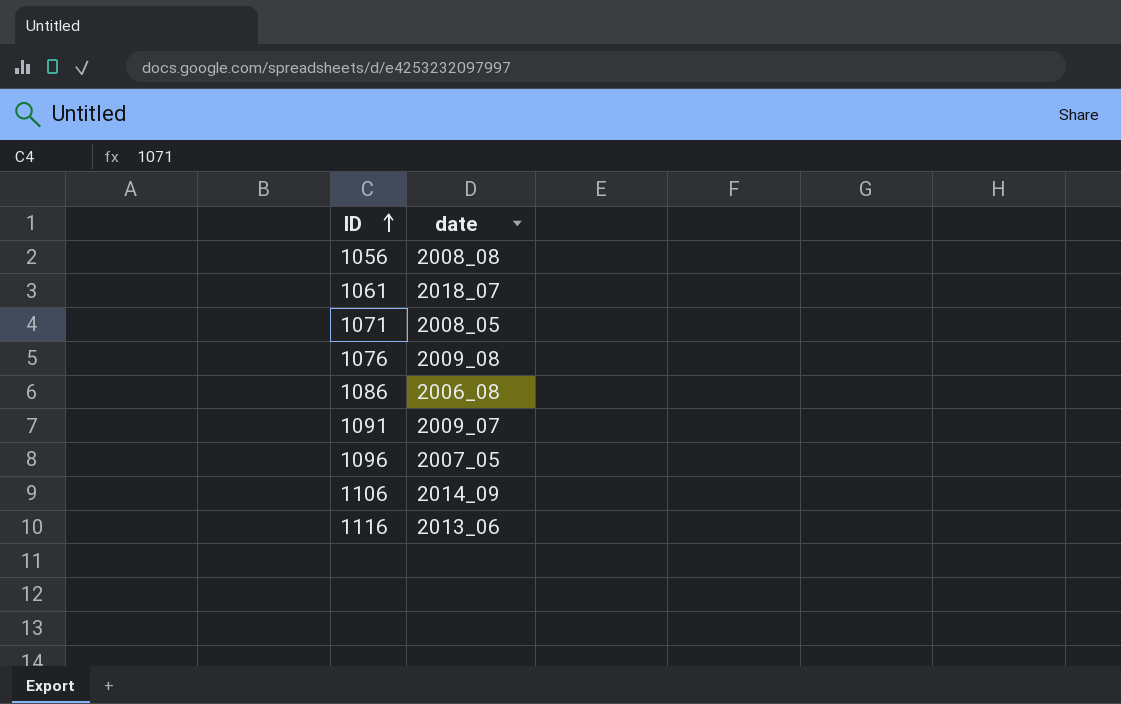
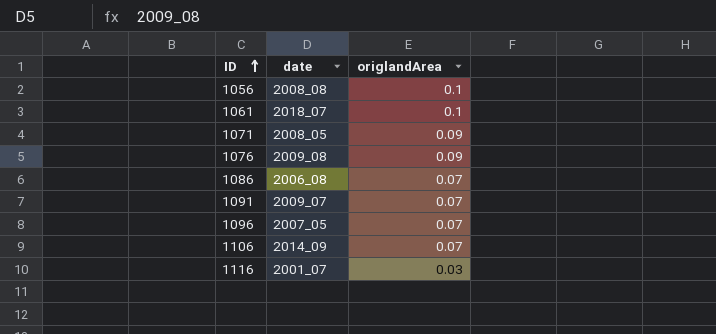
column origlandArea | position: none -> 3
1116 | date: 2013_06 -> 2001_07

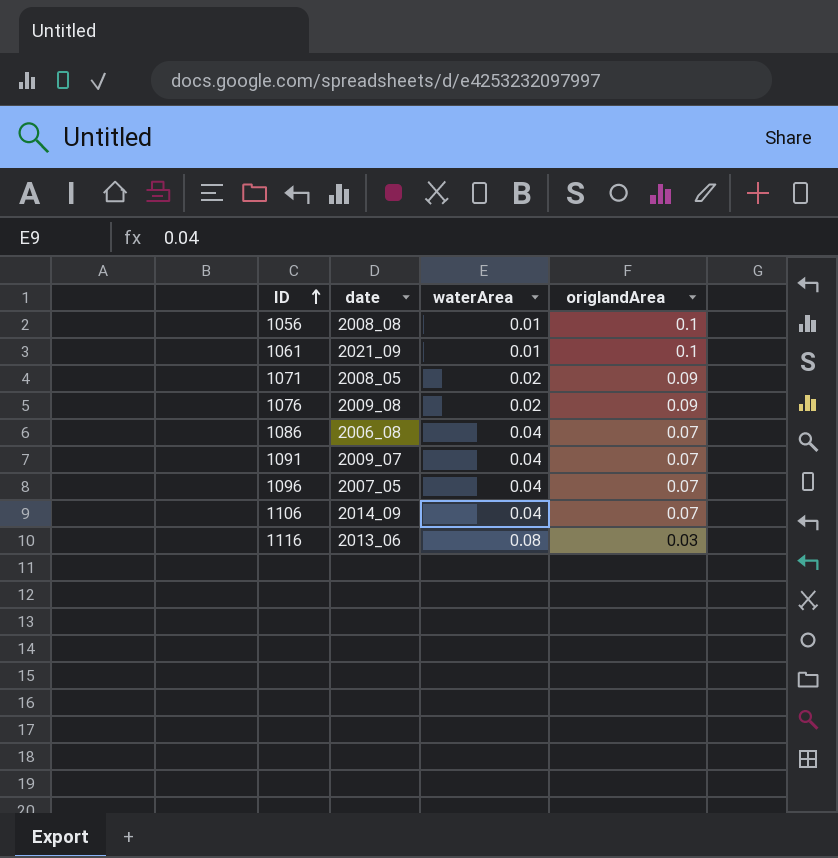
column waterArea | position: none -> 3
1061 | date: 2018_07 -> 2021_09
1116 | date: 2001_07 -> 2013_06

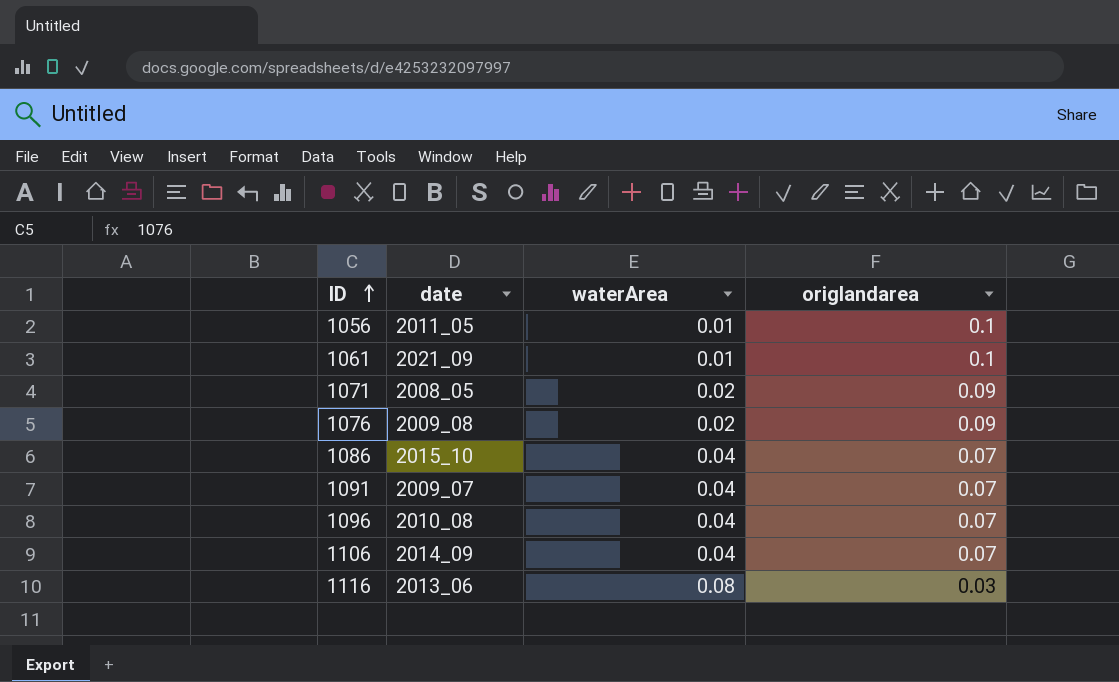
column name: origlandArea -> origlandarea
1056 | date: 2008_08 -> 2011_05
1086 | date: 2006_08 -> 2015_10
1096 | date: 2007_05 -> 2010_08

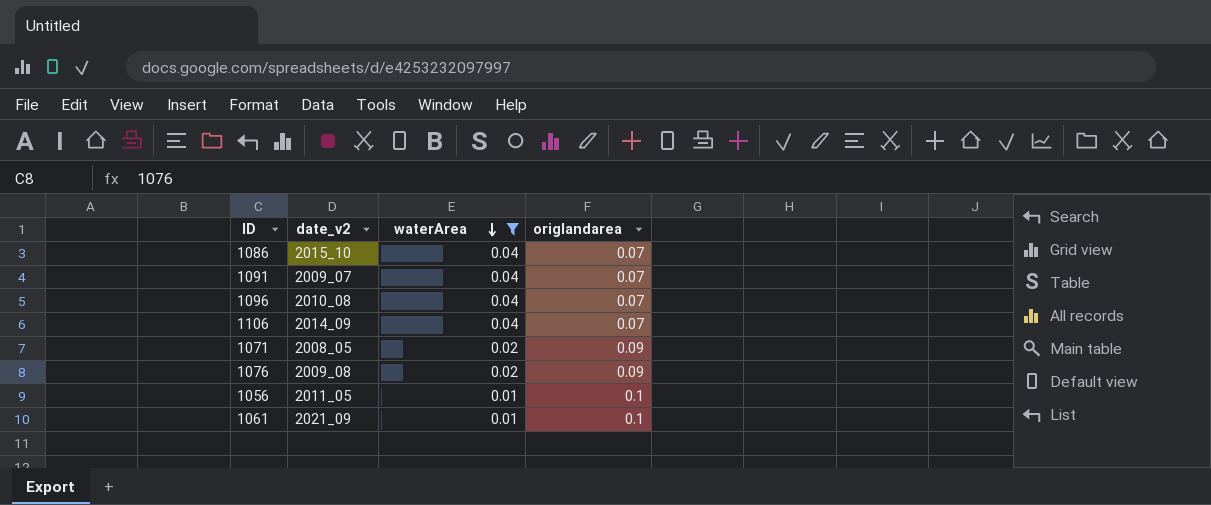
filter: none -> waterArea != 0.08
row order: ID ascending -> waterArea descending
column name: date -> date_v2

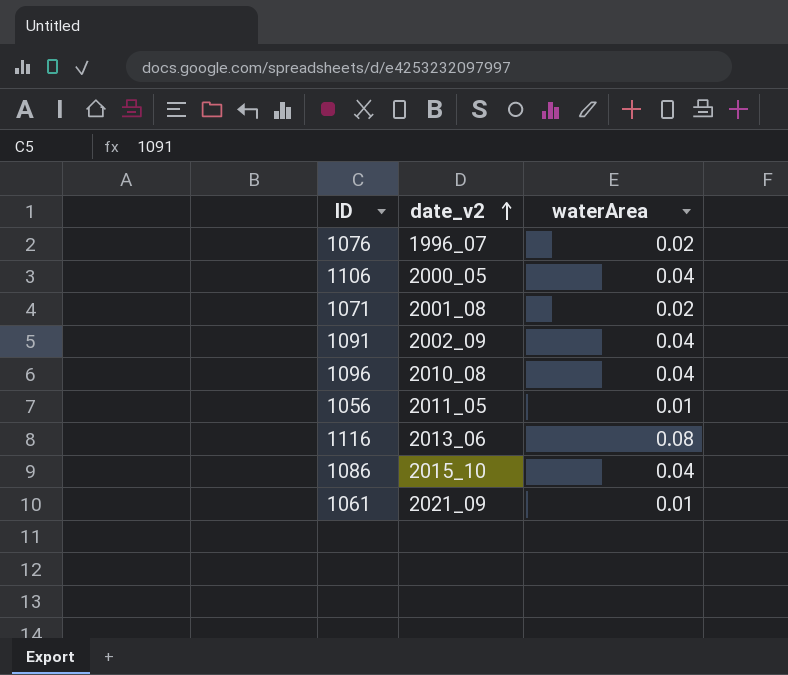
filter: waterArea != 0.08 -> none
row order: waterArea descending -> date_v2 ascending
column origlandarea | position: 4 -> none
1076 | date_v2: 2009_08 -> 1996_07
1106 | date_v2: 2014_09 -> 2000_05
1071 | date_v2: 2008_05 -> 2001_08
1091 | date_v2: 2009_07 -> 2002_09

